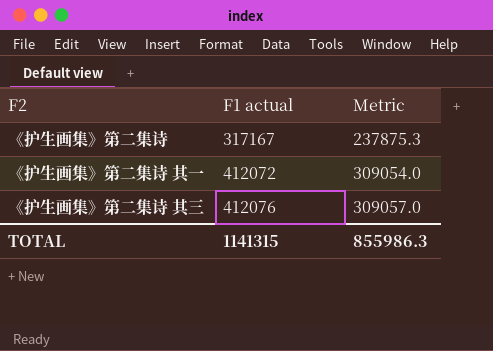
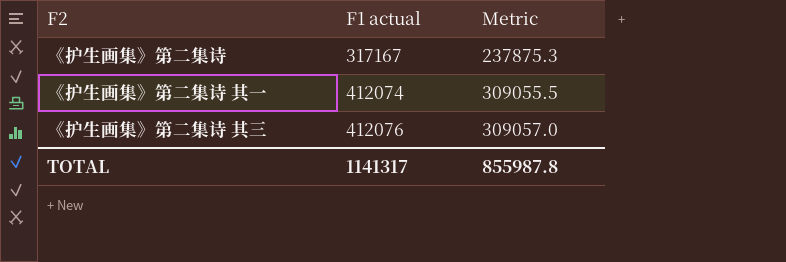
《护生画集》第二集诗 其一 | F1 actual: 412072 -> 412074
《护生画集》第二集诗 其一 | Metric: 309054.0 -> 309055.5
TOTAL | F1 actual: 1141315 -> 1141317
TOTAL | Metric: 855986.3 -> 855987.8

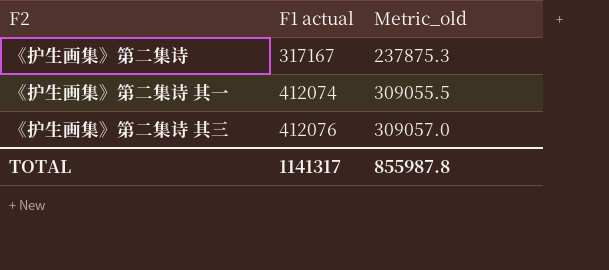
column name: Metric -> Metric_old

